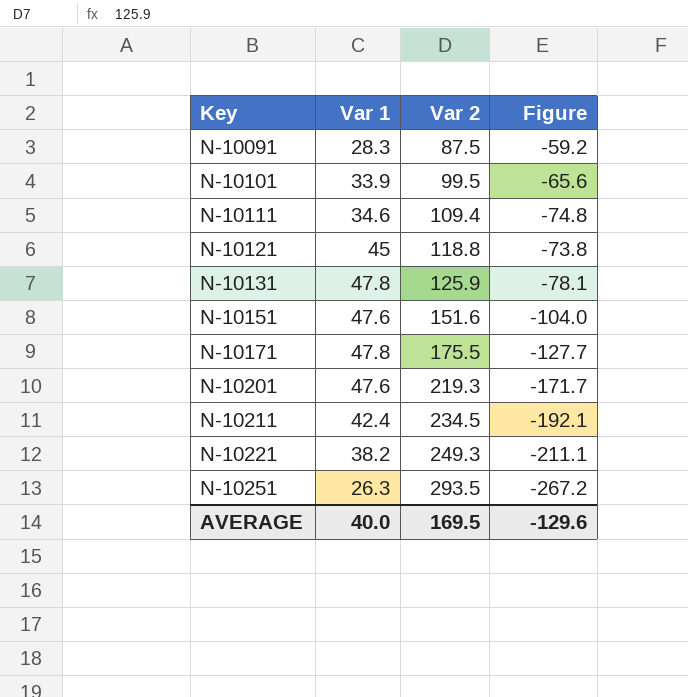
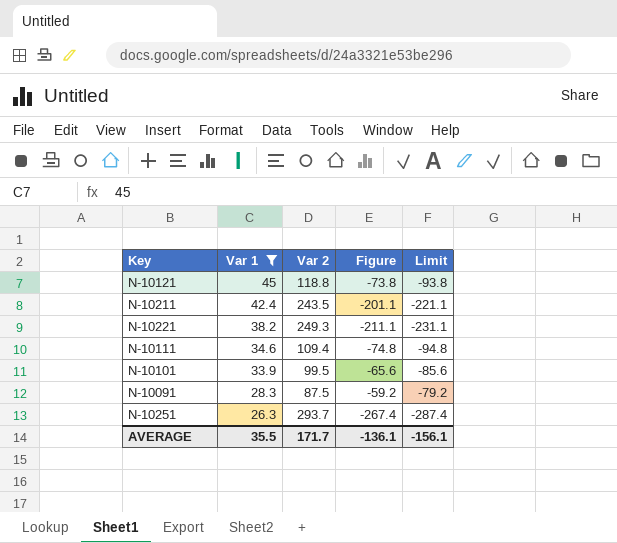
filter: none -> Var 1 <= 45
row order: Key ascending -> Var 1 descending
column Limit | formula: none -> [Figure] - 20
N-10211 | Var 2: 234.5 -> 243.5
N-10211 | Figure: -192.1 -> -201.1
N-10251 | Var 2: 293.5 -> 293.7
N-10251 | Figure: -267.2 -> -267.4
AVERAGE | Var 1: 40.0 -> 35.5
AVERAGE | Var 2: 169.5 -> 171.7
AVERAGE | Figure: -129.6 -> -136.1

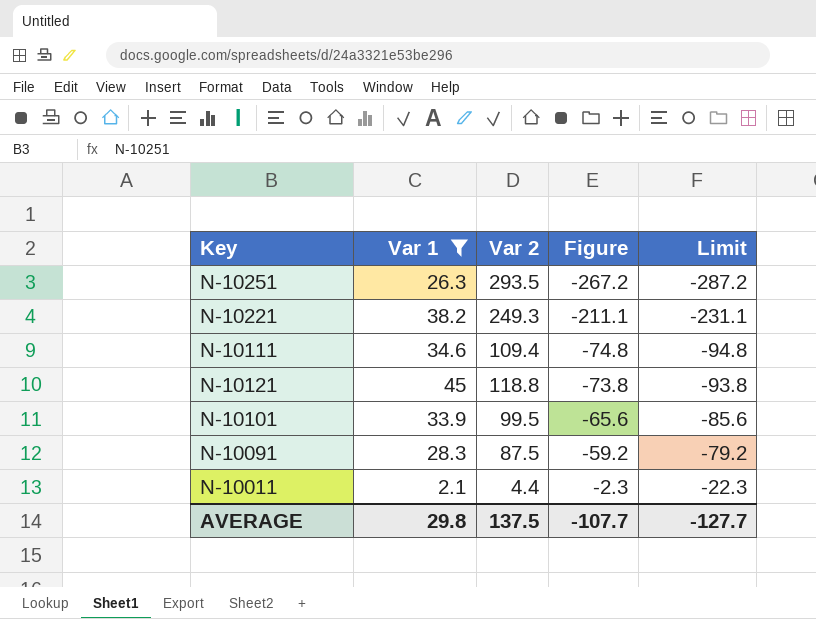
row order: Var 1 descending -> Figure ascending
row N-10211: 42.4 | 243.5 | -201.1 | -221.1 -> none
N-10251 | Var 2: 293.7 -> 293.5
N-10251 | Figure: -267.4 -> -267.2
N-10251 | Limit: -287.4 -> -287.2
row N-10011: none -> 2.1 | 4.4 | -2.3 | -22.3
AVERAGE | Var 1: 35.5 -> 29.8
AVERAGE | Var 2: 171.7 -> 137.5
AVERAGE | Figure: -136.1 -> -107.7
AVERAGE | Limit: -156.1 -> -127.7

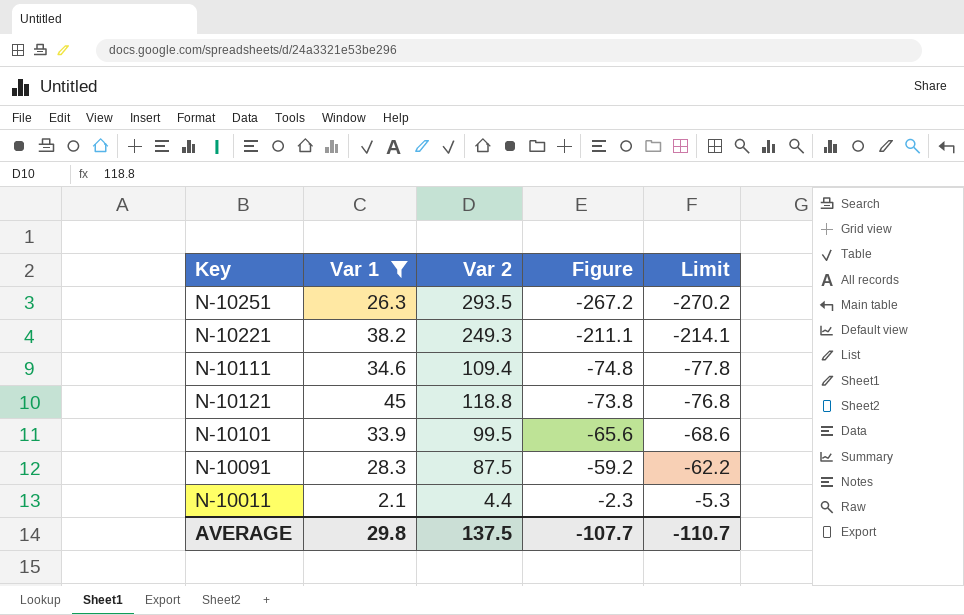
column Limit | formula: [Figure] - 20 -> [Figure] - 3
AVERAGE | Limit: -127.7 -> -110.7

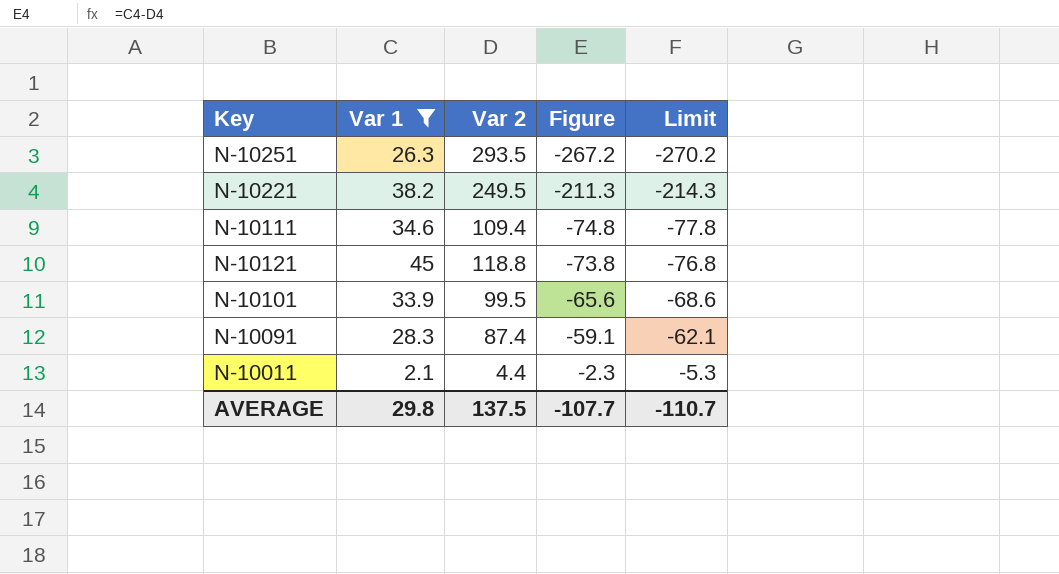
N-10221 | Var 2: 249.3 -> 249.5
N-10221 | Figure: -211.1 -> -211.3
N-10221 | Limit: -214.1 -> -214.3
N-10091 | Var 2: 87.5 -> 87.4
N-10091 | Figure: -59.2 -> -59.1
N-10091 | Limit: -62.2 -> -62.1

